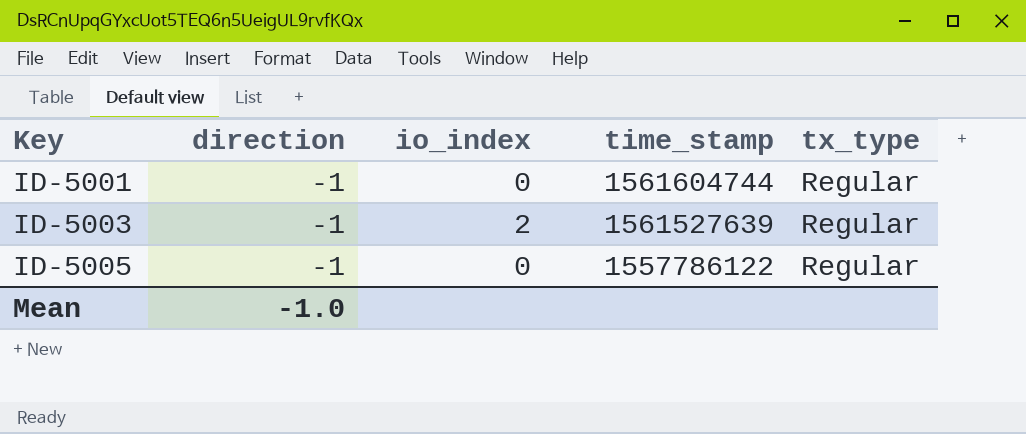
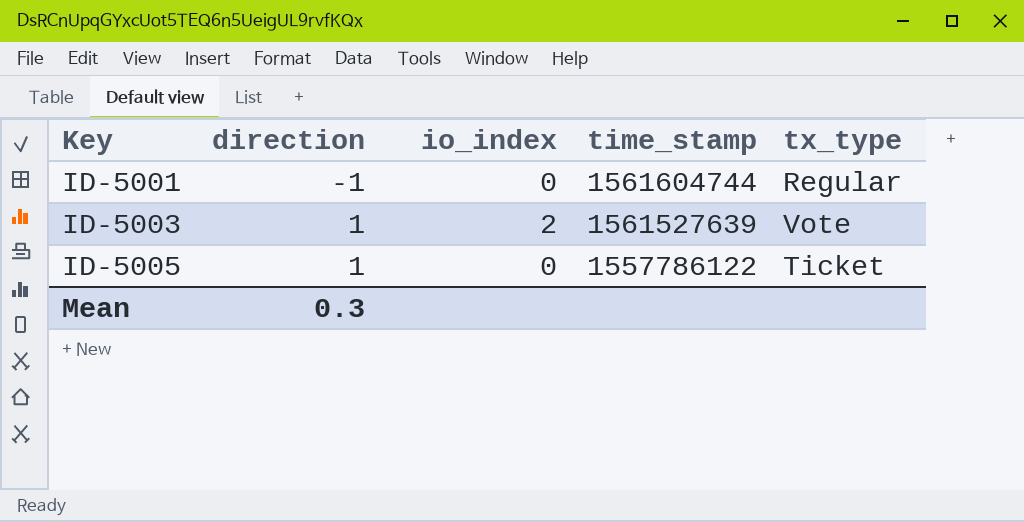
ID-5003 | direction: -1 -> 1
ID-5003 | tx_type: Regular -> Vote
ID-5005 | direction: -1 -> 1
ID-5005 | tx_type: Regular -> Ticket
Mean | direction: -1.0 -> 0.3

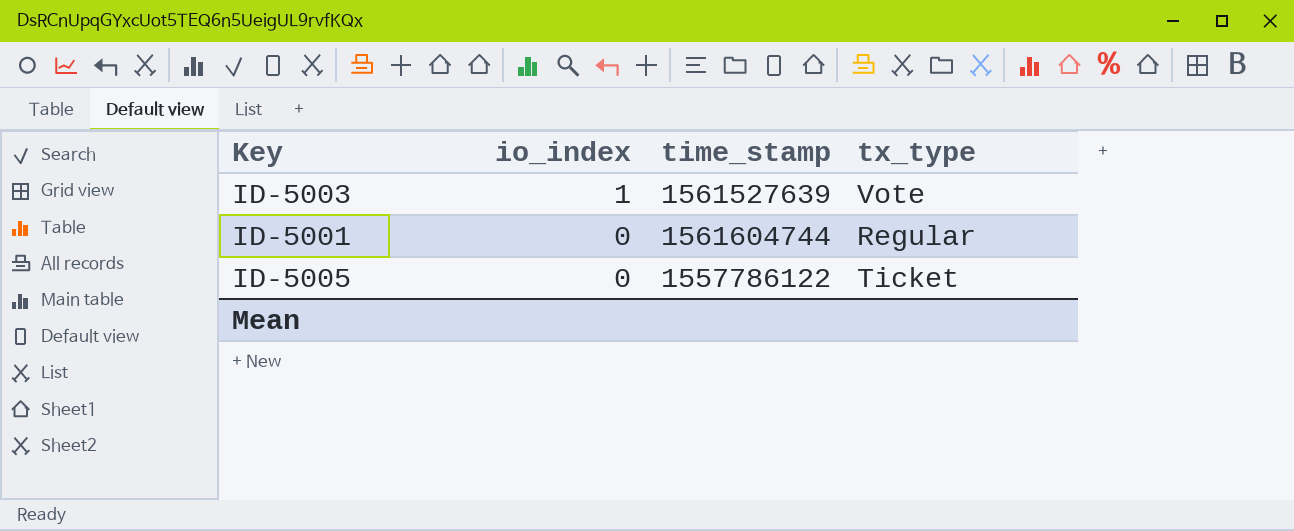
row order: Key ascending -> io_index descending
column direction | position: 2 -> none
ID-5003 | io_index: 2 -> 1

